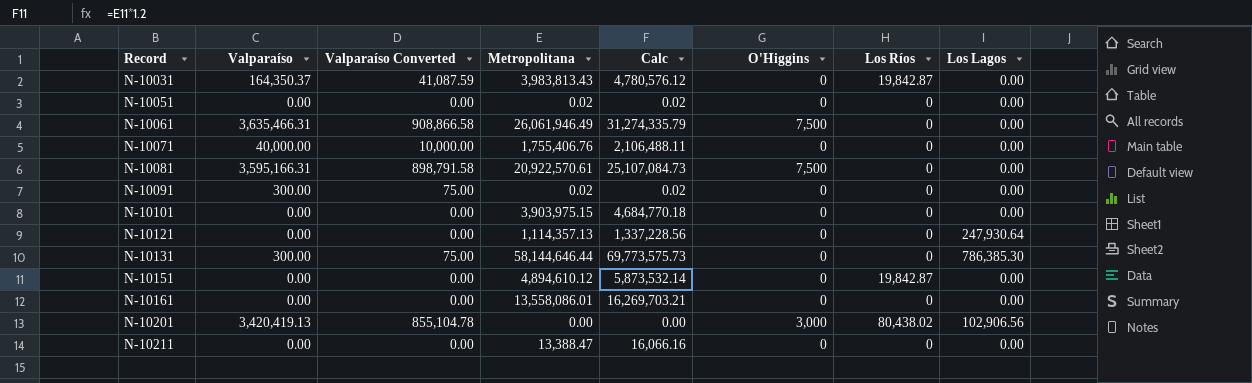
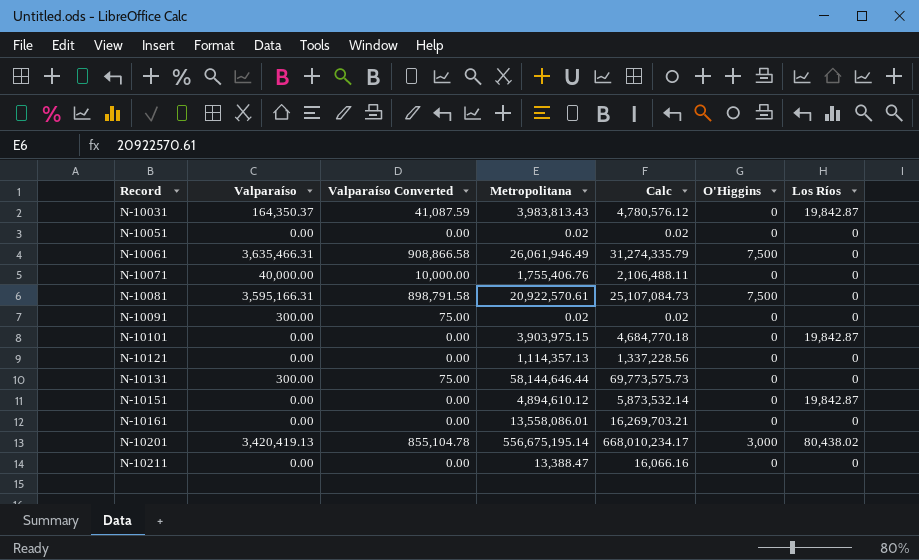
column Los Lagos | position: 8 -> none
N-10101 | Los Ríos: 0 -> 19,842.87
N-10201 | Metropolitana: 0.00 -> 556,675,195.14
N-10201 | Calc: 0.00 -> 668,010,234.17

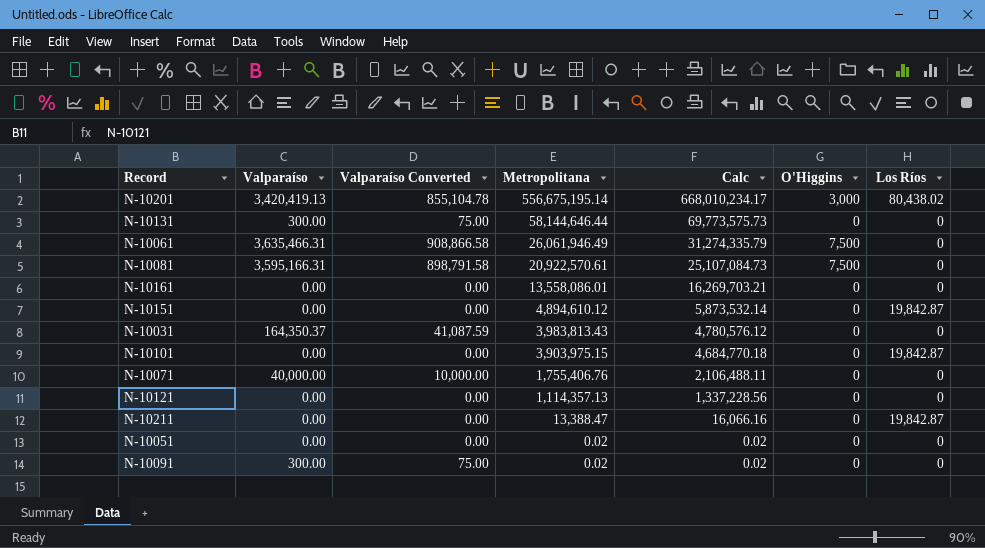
row order: Record ascending -> Metropolitana descending
N-10031 | Los Ríos: 19,842.87 -> 0
N-10211 | Los Ríos: 0 -> 19,842.87

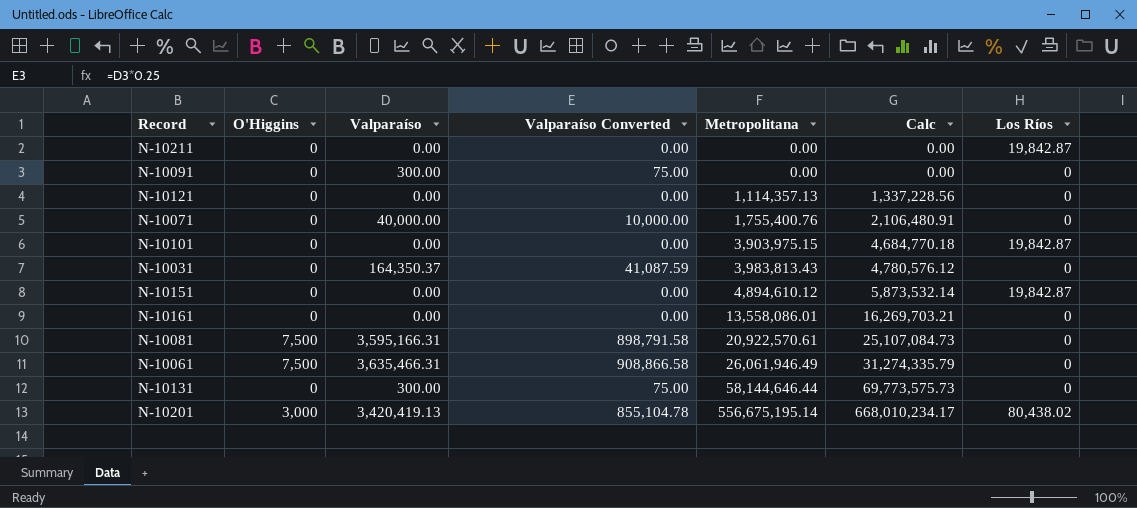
row order: Metropolitana descending -> Metropolitana ascending
column O'Higgins | position: 6 -> 2
row N-10051: 0.00 | 0.00 | 0.02 | 0.02 | 0 | 0 -> none
N-10211 | Metropolitana: 13,388.47 -> 0.00
N-10211 | Calc: 16,066.16 -> 0.00
N-10091 | Metropolitana: 0.02 -> 0.00
N-10091 | Calc: 0.02 -> 0.00
N-10071 | Metropolitana: 1,755,406.76 -> 1,755,400.76
N-10071 | Calc: 2,106,488.11 -> 2,106,480.91

